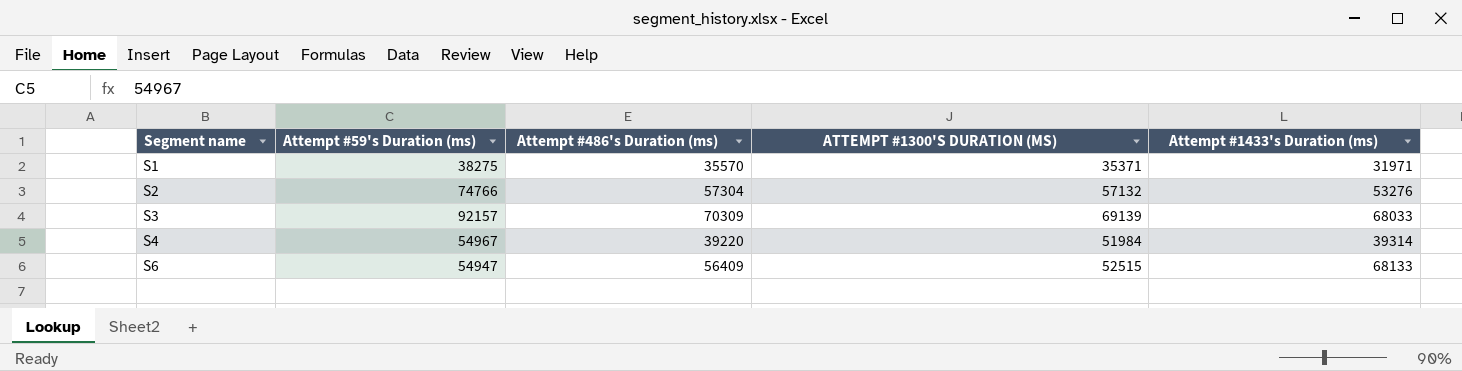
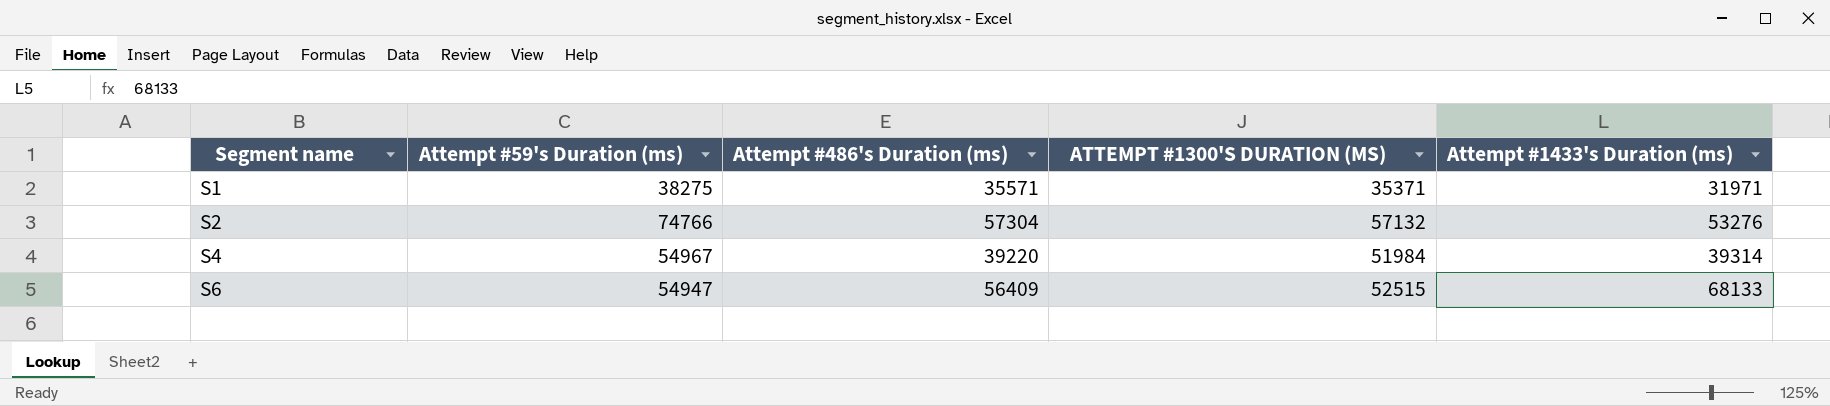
row S3: 92157 | 70309 | 69139 | 68033 -> none
S1 | Attempt #486's Duration (ms): 35570 -> 35571

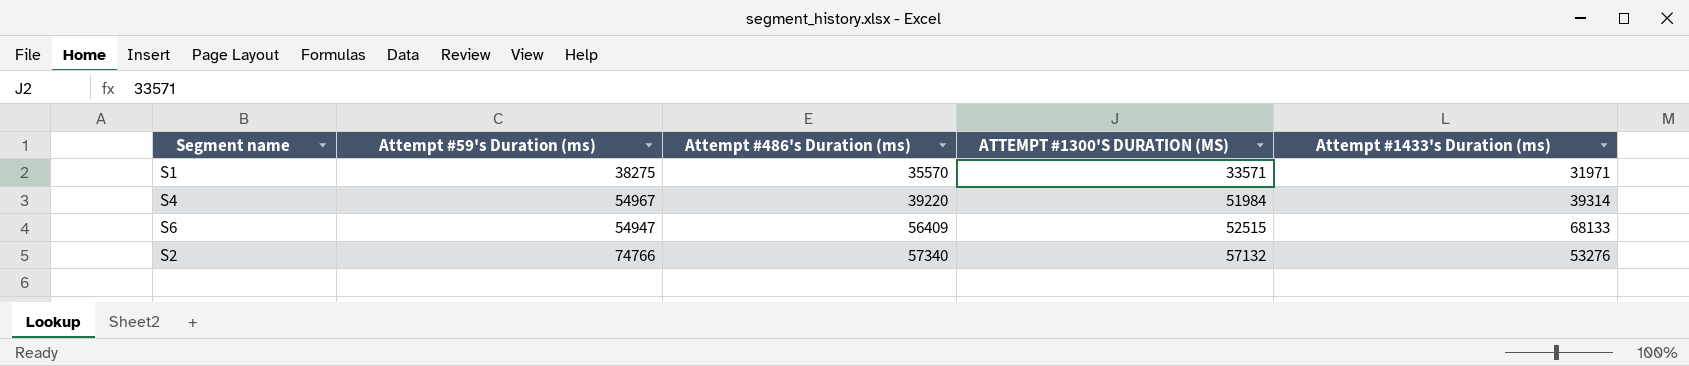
row order: Segment name ascending -> Attempt #486's Duration (ms) ascending
S1 | Attempt #486's Duration (ms): 35571 -> 35570
S1 | ATTEMPT #1300'S DURATION (MS): 35371 -> 33571
S2 | Attempt #486's Duration (ms): 57304 -> 57340

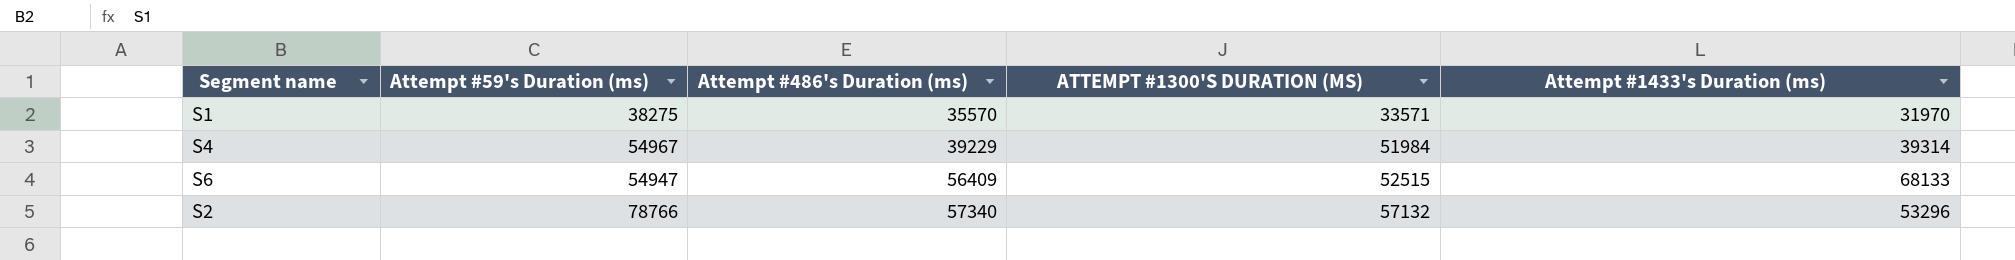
S1 | Attempt #1433's Duration (ms): 31971 -> 31970
S4 | Attempt #486's Duration (ms): 39220 -> 39229
S2 | Attempt #59's Duration (ms): 74766 -> 78766
S2 | Attempt #1433's Duration (ms): 53276 -> 53296

